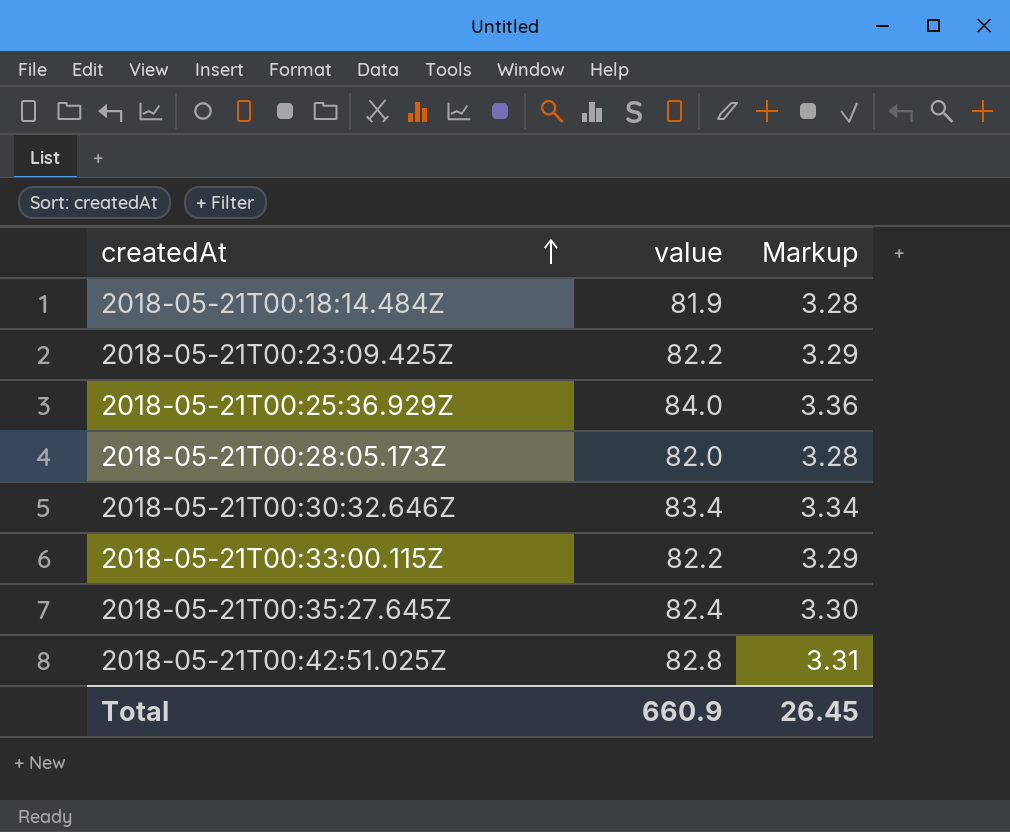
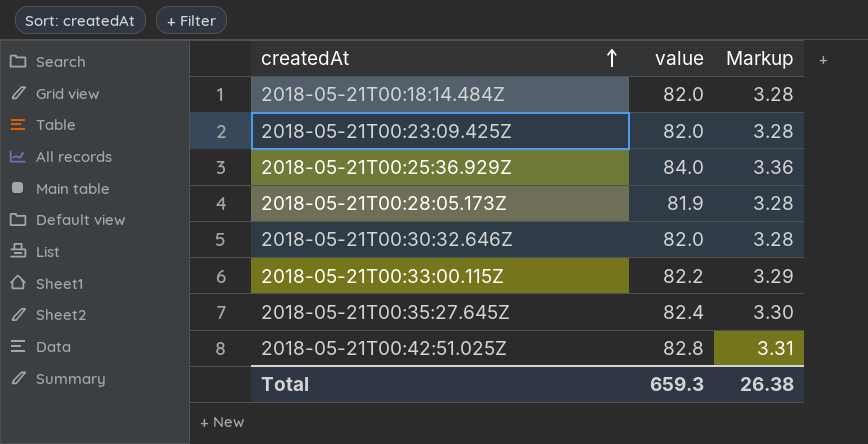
2018-05-21T00:18:14.484Z | value: 81.9 -> 82.0
2018-05-21T00:23:09.425Z | value: 82.2 -> 82.0
2018-05-21T00:23:09.425Z | Markup: 3.29 -> 3.28
2018-05-21T00:28:05.173Z | value: 82.0 -> 81.9
2018-05-21T00:30:32.646Z | value: 83.4 -> 82.0
2018-05-21T00:30:32.646Z | Markup: 3.34 -> 3.28
Total | value: 660.9 -> 659.3
Total | Markup: 26.45 -> 26.38

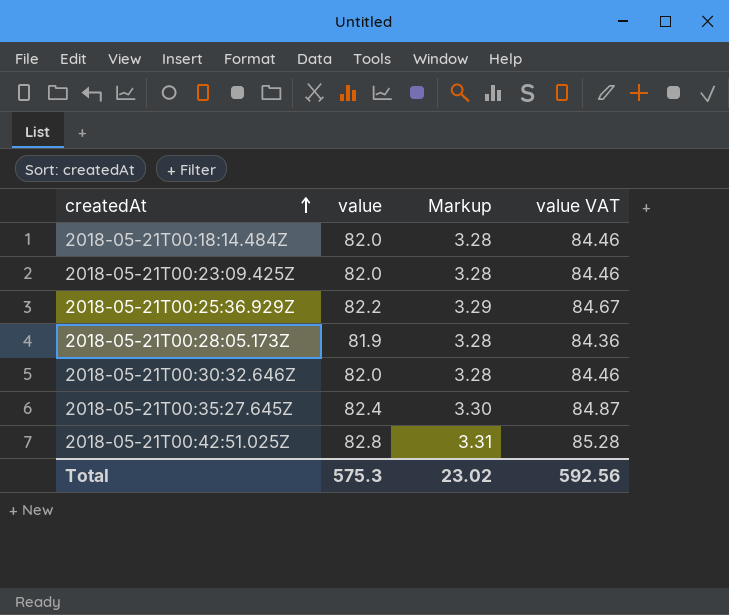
column value VAT | formula: none -> [value] * 1.03
row 2018-05-21T00:33:00.115Z: 82.2 | 3.29 -> none
2018-05-21T00:25:36.929Z | value: 84.0 -> 82.2
2018-05-21T00:25:36.929Z | Markup: 3.36 -> 3.29
Total | value: 659.3 -> 575.3
Total | Markup: 26.38 -> 23.02

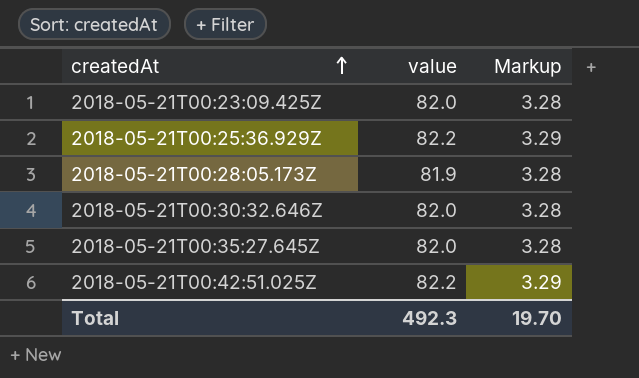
column value VAT | formula: [value] * 1.03 -> none
row 2018-05-21T00:18:14.484Z: 82.0 | 3.28 | 84.46 -> none
2018-05-21T00:35:27.645Z | value: 82.4 -> 82.0
2018-05-21T00:35:27.645Z | Markup: 3.30 -> 3.28
2018-05-21T00:42:51.025Z | value: 82.8 -> 82.2
2018-05-21T00:42:51.025Z | Markup: 3.31 -> 3.29
Total | value: 575.3 -> 492.3
Total | Markup: 23.02 -> 19.70

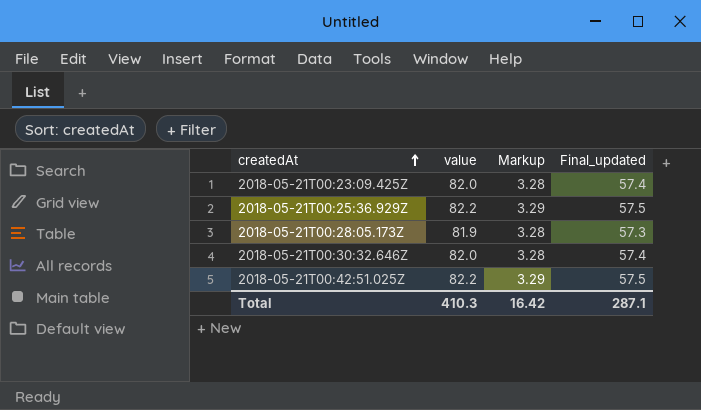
column Final_updated | formula: none -> [value] * 0.7
row 2018-05-21T00:35:27.645Z: 82.0 | 3.28 -> none
Total | value: 492.3 -> 410.3
Total | Markup: 19.70 -> 16.42

